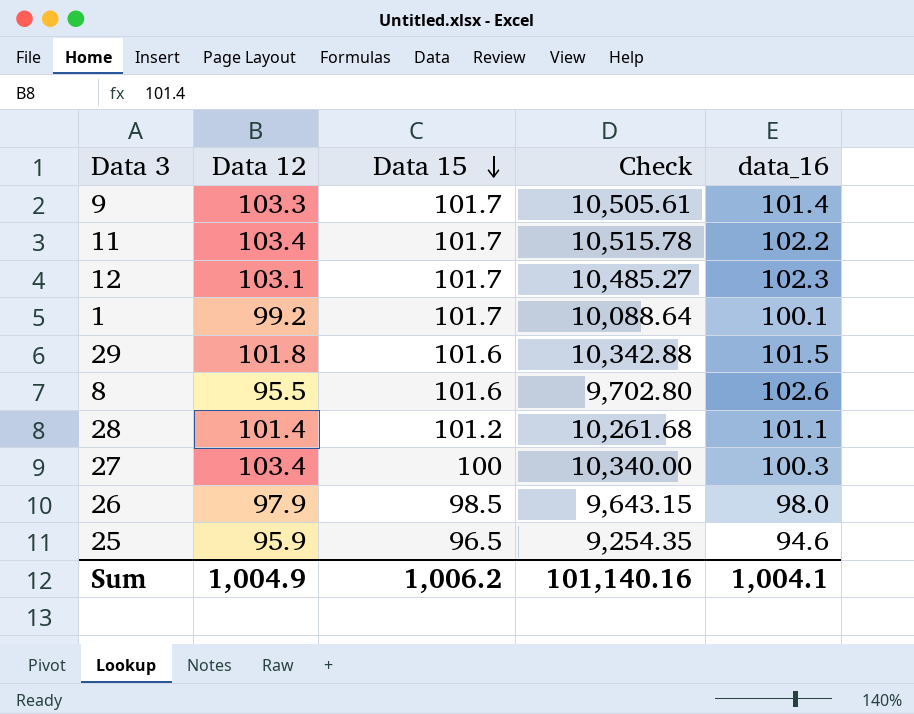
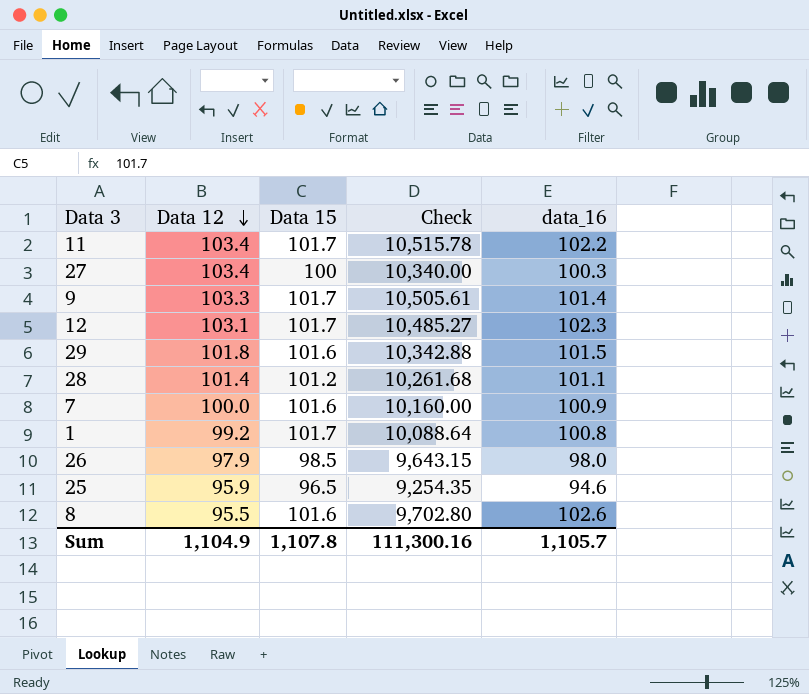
row order: Data 15 descending -> Data 12 descending
row 7: none -> 100.0 | 101.6 | 10,160.00 | 100.9
1 | data_16: 100.1 -> 100.8
Sum | Data 12: 1,004.9 -> 1,104.9
Sum | Data 15: 1,006.2 -> 1,107.8
Sum | Check: 101,140.16 -> 111,300.16
Sum | data_16: 1,004.1 -> 1,105.7

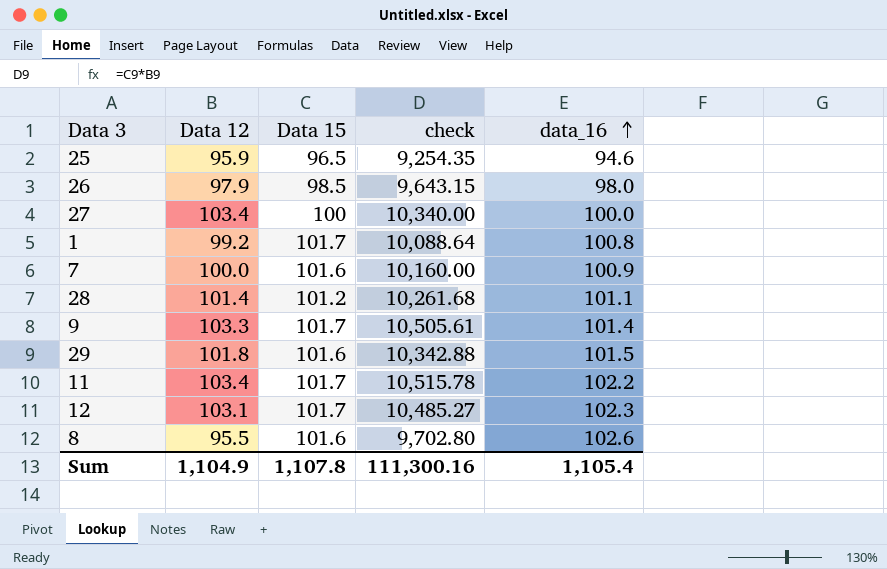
row order: Data 12 descending -> data_16 ascending
column name: Check -> check
27 | data_16: 100.3 -> 100.0
Sum | data_16: 1,105.7 -> 1,105.4

